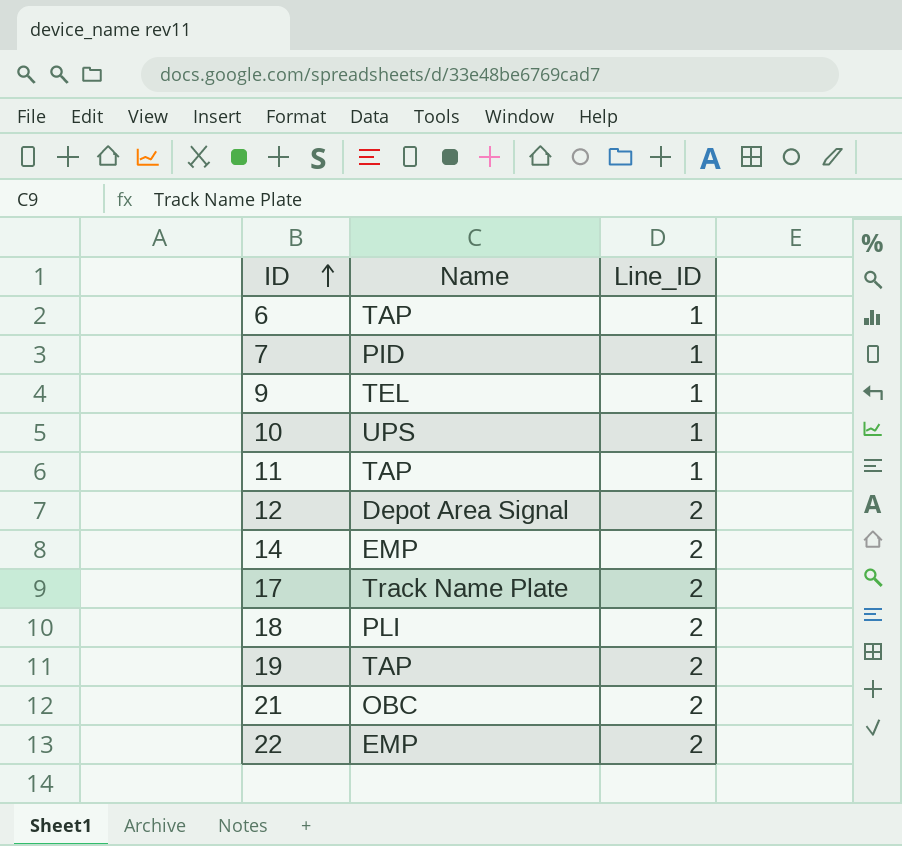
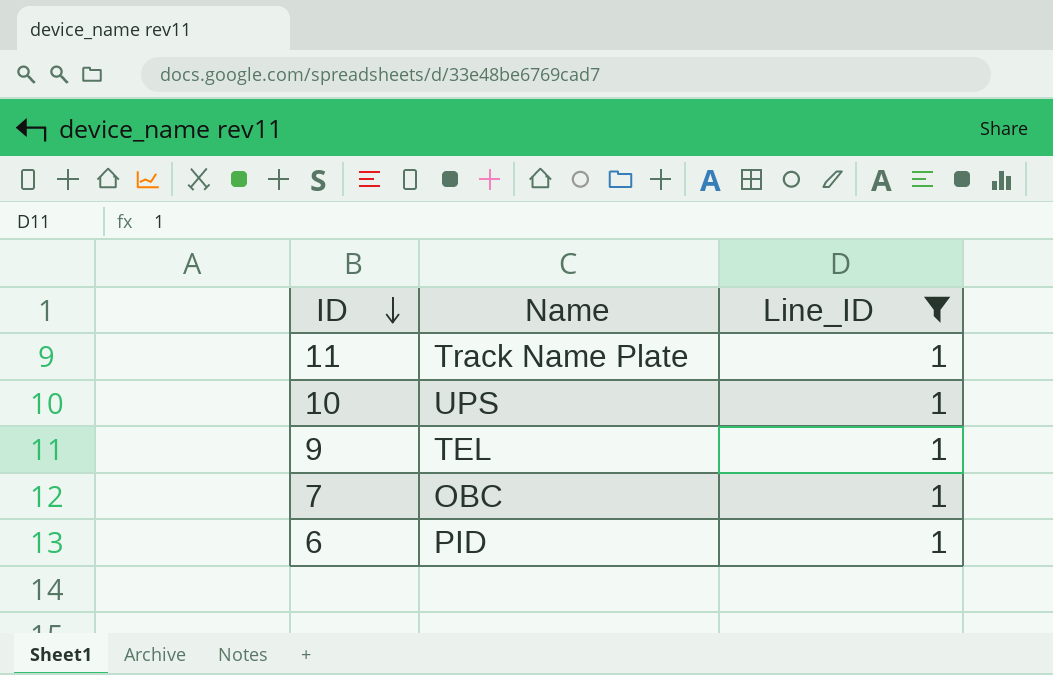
filter: none -> Line_ID = 1
row order: ID ascending -> ID descending
11 | Name: TAP -> Track Name Plate
7 | Name: PID -> OBC
6 | Name: TAP -> PID

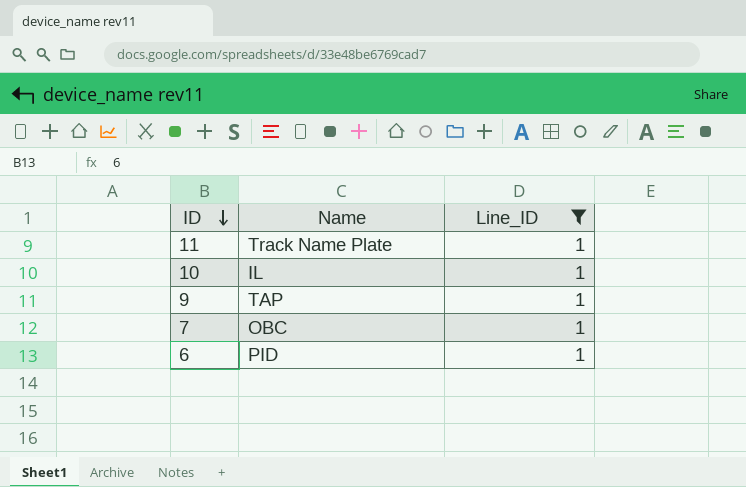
10 | Name: UPS -> IL
9 | Name: TEL -> TAP

